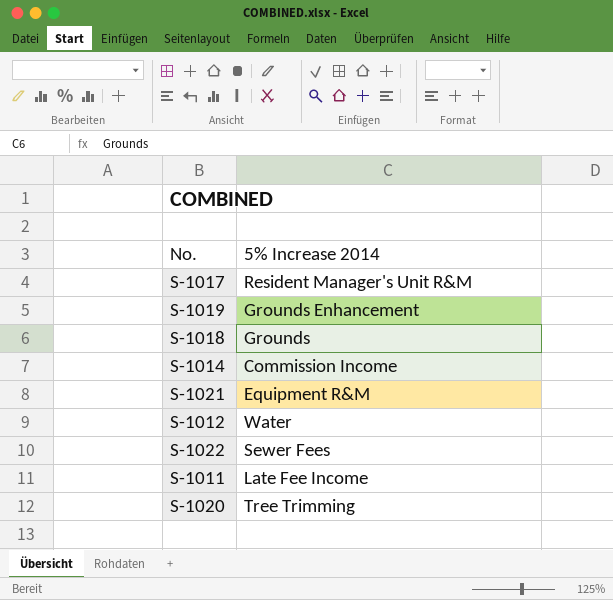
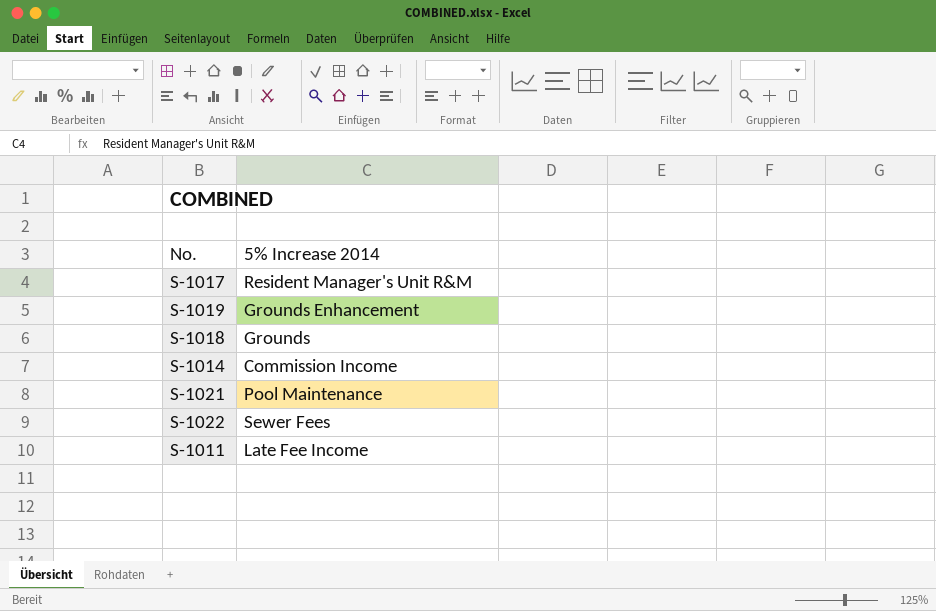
row S-1012: Water -> none
row S-1020: Tree Trimming -> none
S-1021 | 5% Increase 2014: Equipment R&M -> Pool Maintenance

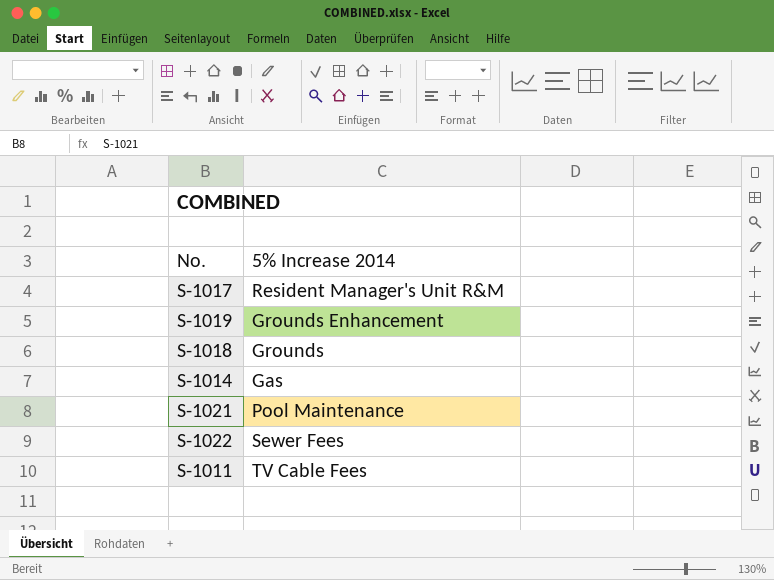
S-1014 | 5% Increase 2014: Commission Income -> Gas
S-1011 | 5% Increase 2014: Late Fee Income -> TV Cable Fees

